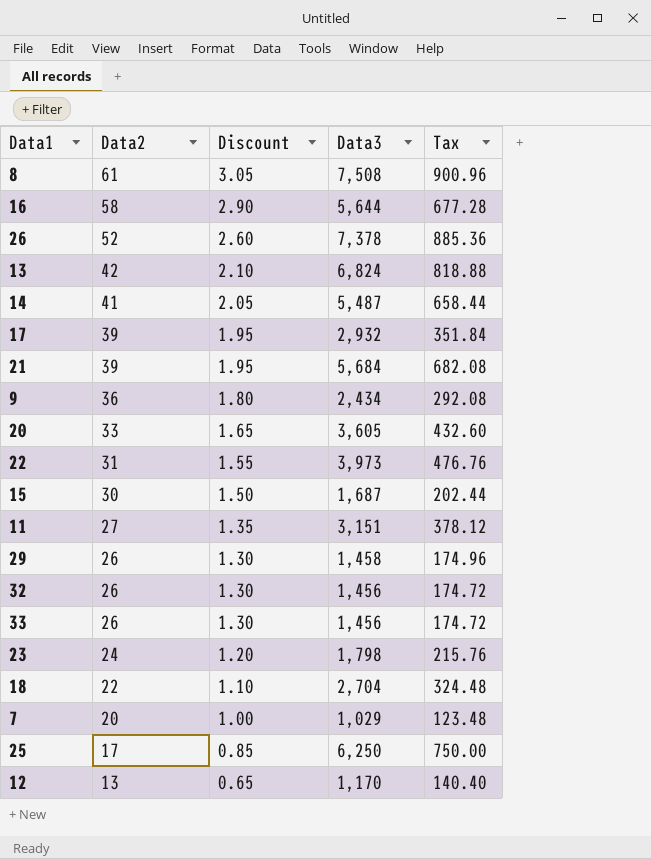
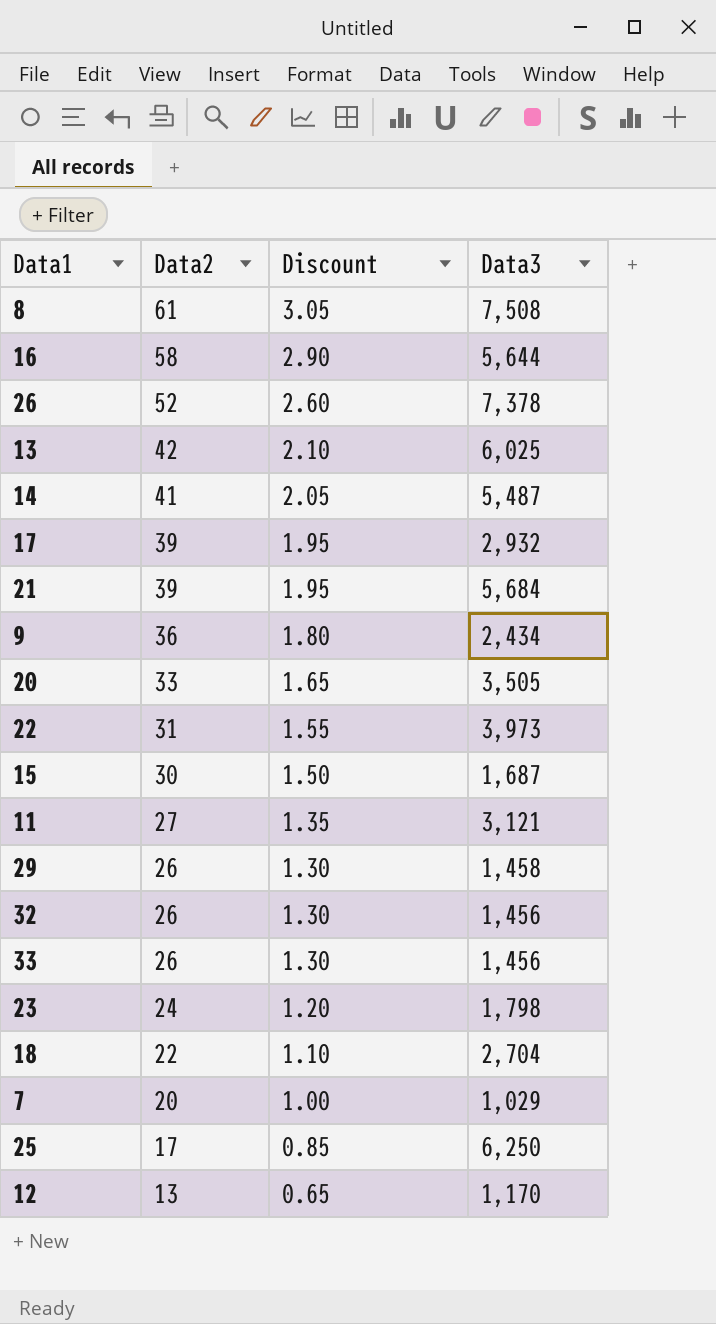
column Tax | formula: [Data3] * 0.12 -> none
13 | Data3: 6,824 -> 6,025
20 | Data3: 3,605 -> 3,505
11 | Data3: 3,151 -> 3,121

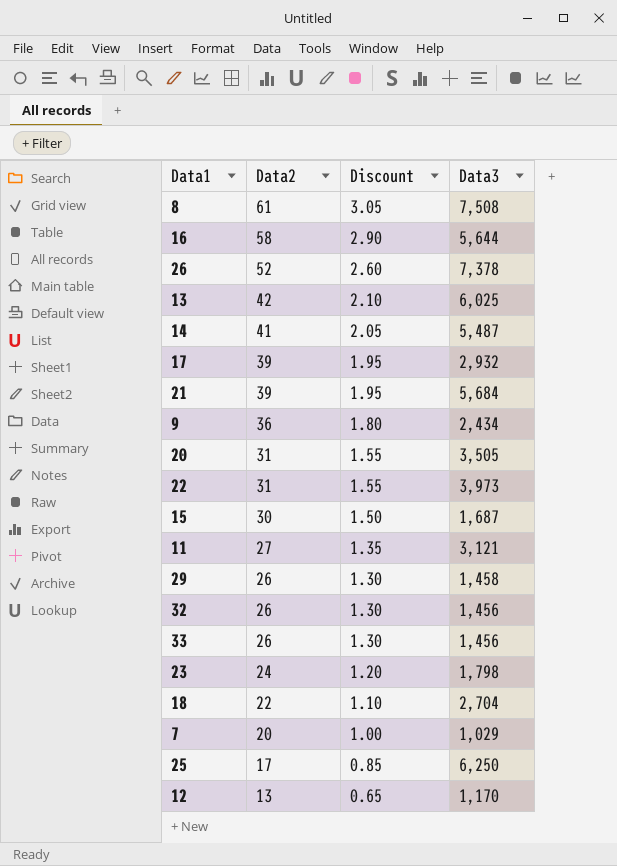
20 | Data2: 33 -> 31
20 | Discount: 1.65 -> 1.55

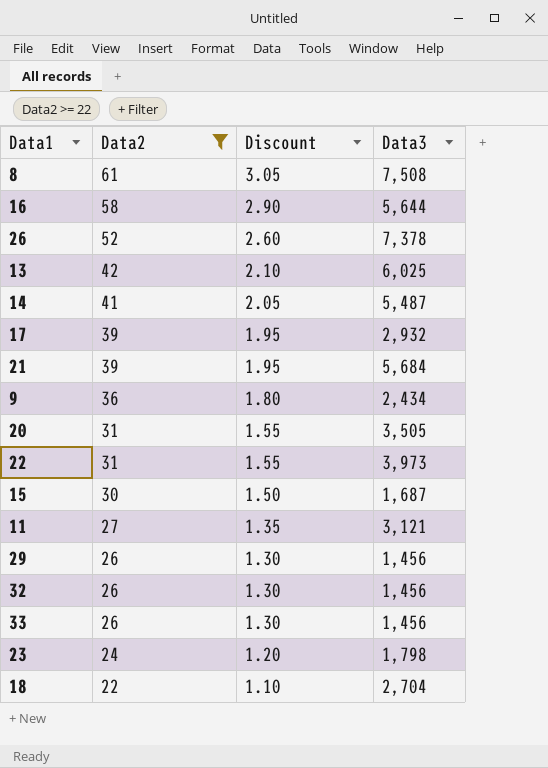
filter: none -> Data2 >= 22
29 | Data3: 1,458 -> 1,456

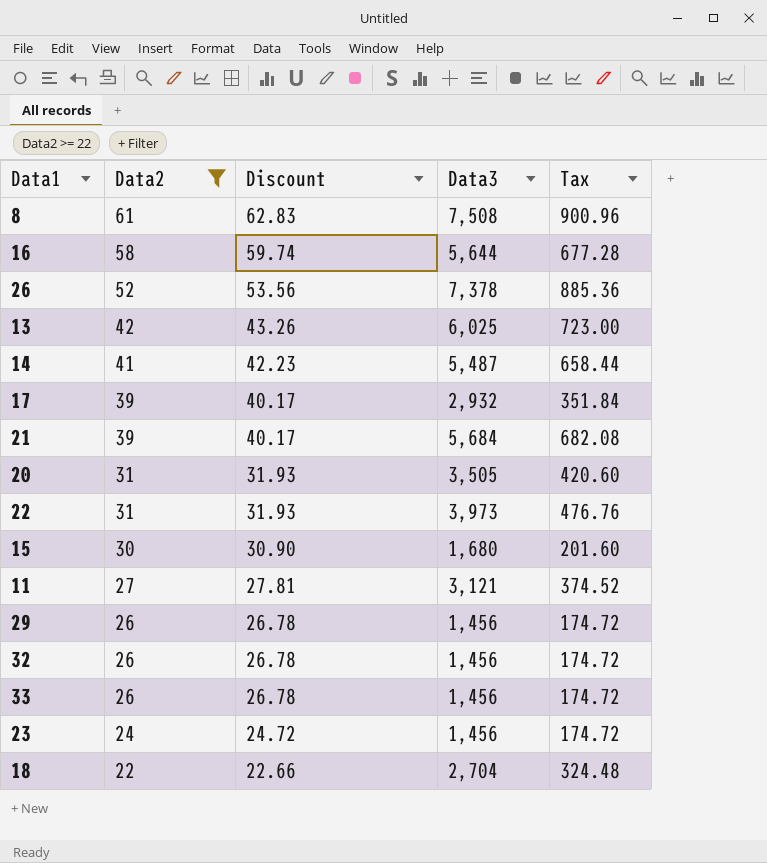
column Discount | formula: [Data2] * 0.05 -> [Data2] * 1.03
column Tax | formula: none -> [Data3] * 0.12
row 9: 36 | 1.80 | 2,434 -> none
15 | Data3: 1,687 -> 1,680
23 | Data3: 1,798 -> 1,456

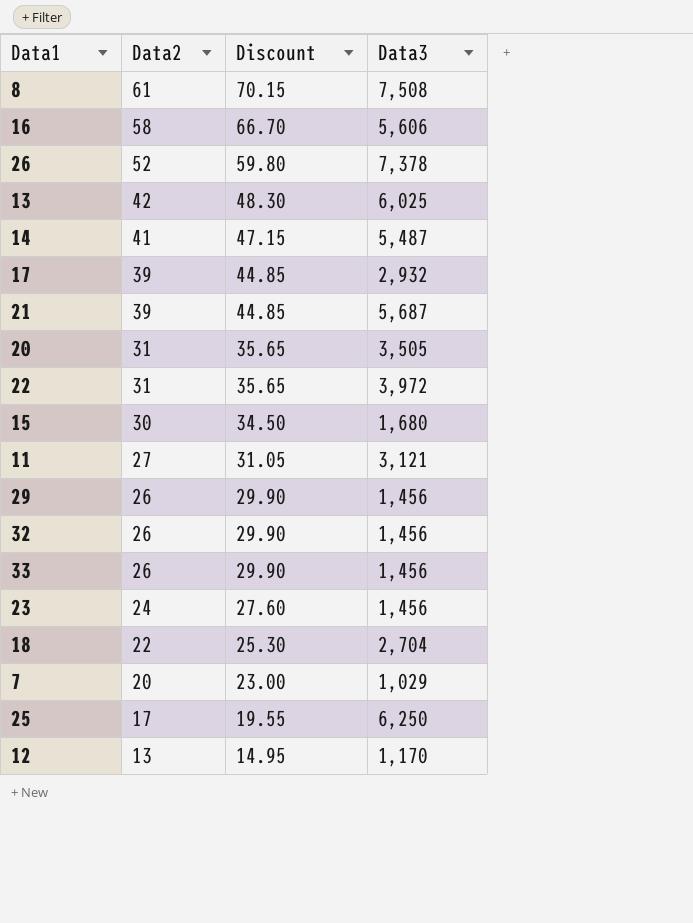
filter: Data2 >= 22 -> none
column Tax | formula: [Data3] * 0.12 -> none
column Discount | formula: [Data2] * 1.03 -> [Data2] * 1.15
16 | Data3: 5,644 -> 5,606
21 | Data3: 5,684 -> 5,687
22 | Data3: 3,973 -> 3,972

